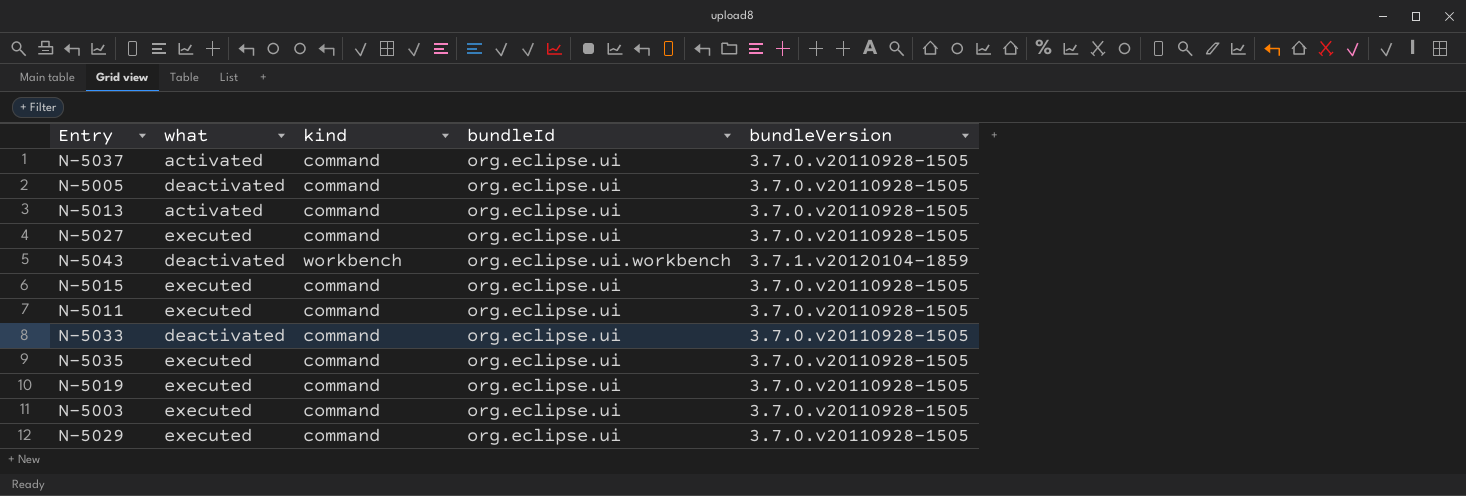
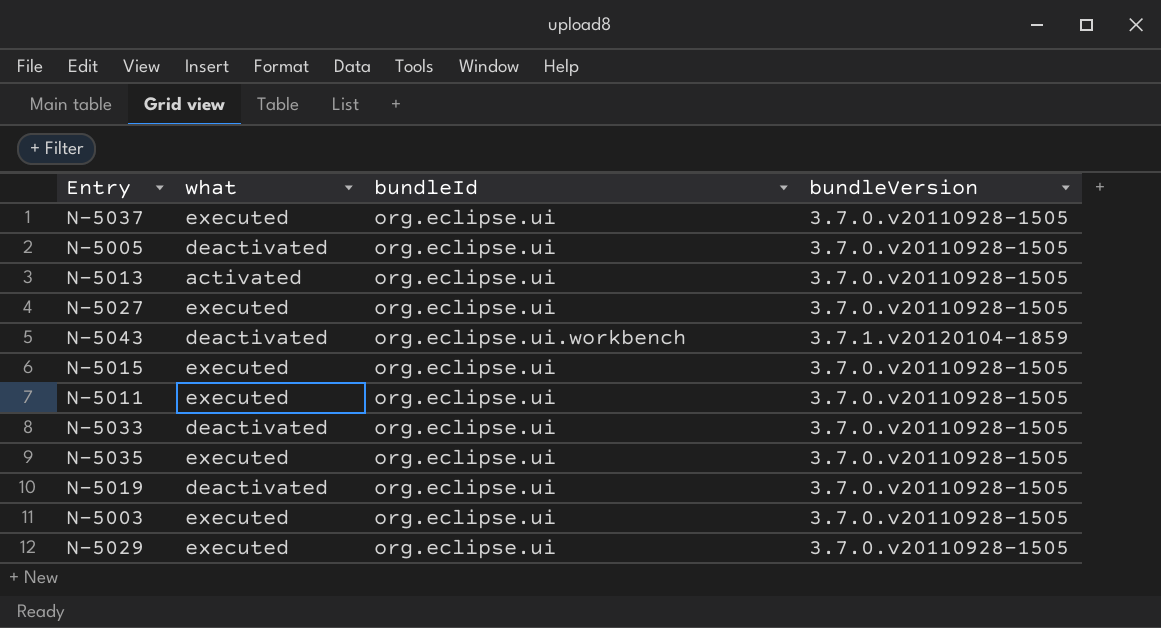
column kind | position: 3 -> none
N-5037 | what: activated -> executed
N-5019 | what: executed -> deactivated

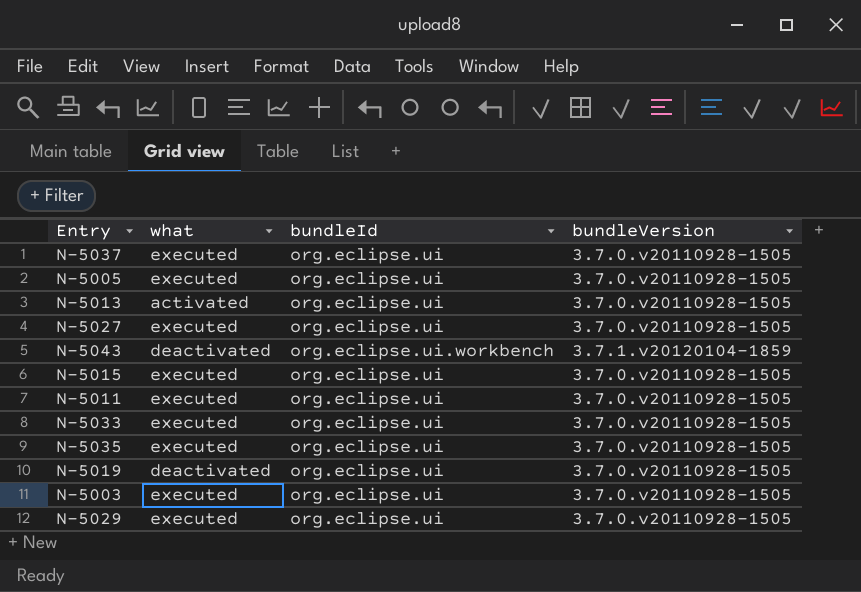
N-5005 | what: deactivated -> executed
N-5033 | what: deactivated -> executed

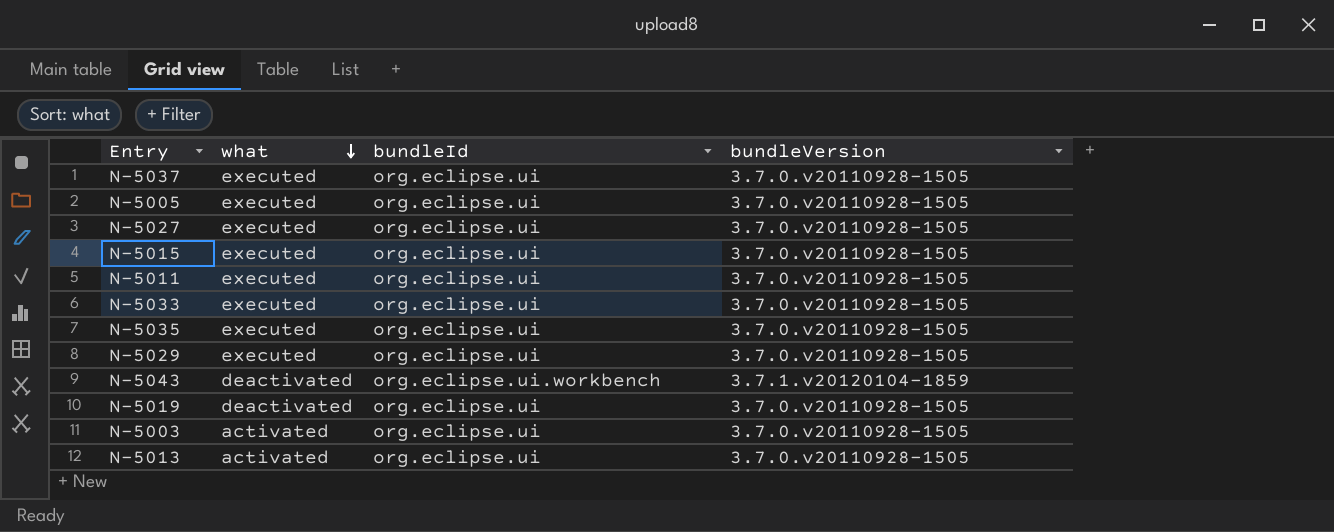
row order: none -> what descending
N-5003 | what: executed -> activated

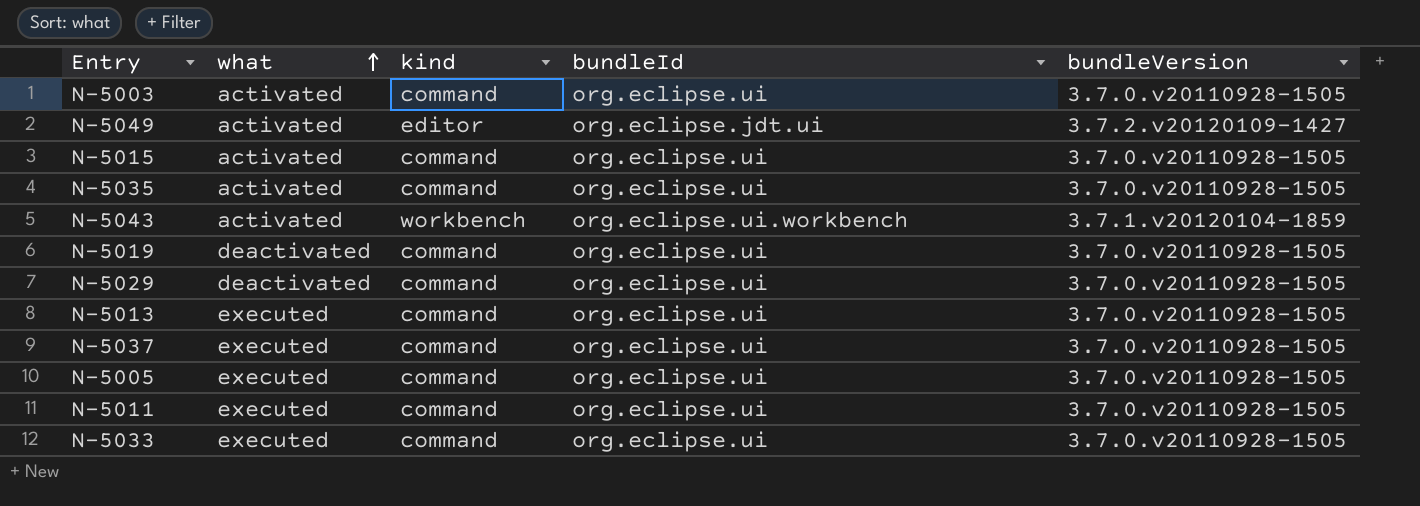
row order: what descending -> what ascending
column kind | position: none -> 3
row N-5027: executed | org.eclipse.ui | 3.7.0.v20110928-1505 -> none
row N-5049: none -> activated | editor | org.eclipse.jdt.ui | 3.7.2.v20120109-1427
N-5015 | what: executed -> activated
N-5035 | what: executed -> activated
N-5043 | what: deactivated -> activated
N-5029 | what: executed -> deactivated
N-5013 | what: activated -> executed

